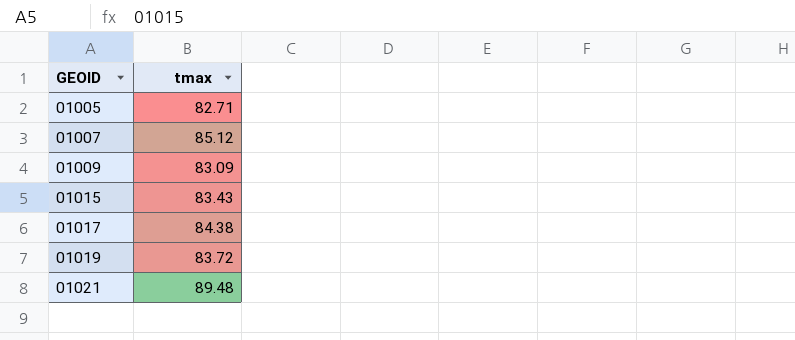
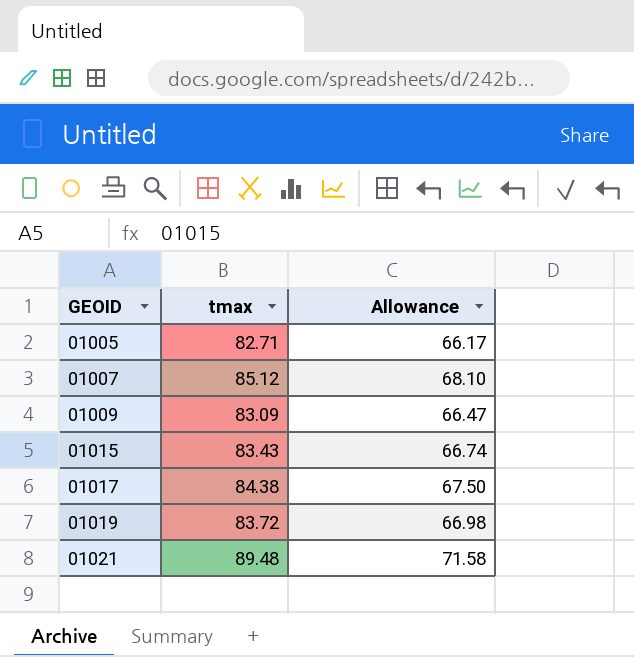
column Allowance | formula: none -> [tmax] * 0.8

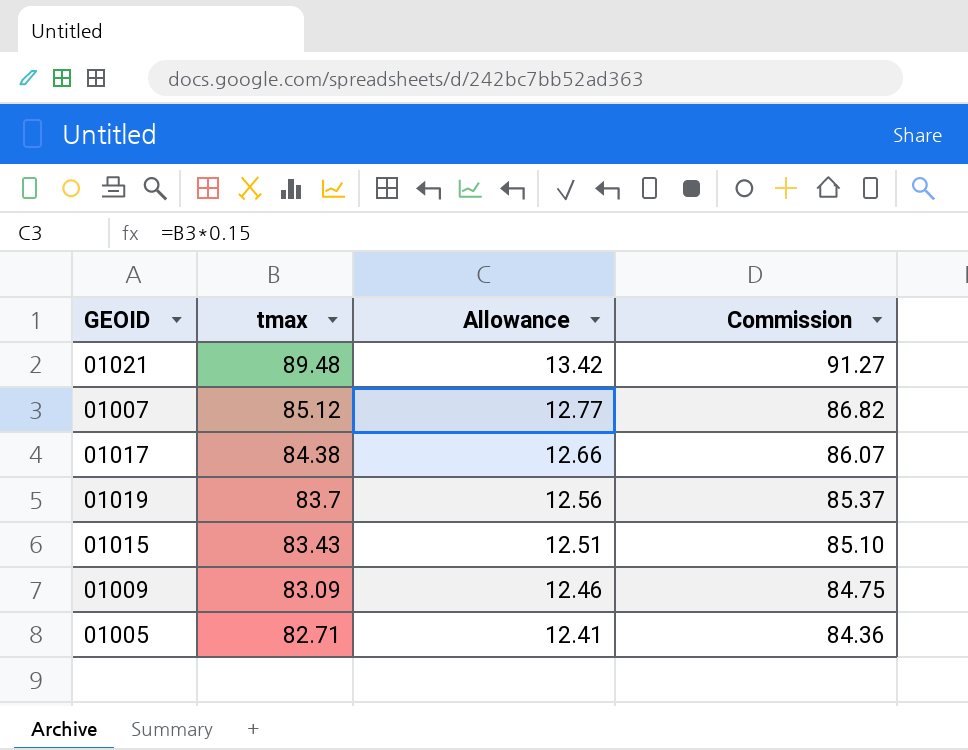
row order: GEOID ascending -> tmax descending
column Allowance | formula: [tmax] * 0.8 -> [tmax] * 0.15
column Commission | formula: none -> [tmax] * 1.02
01019 | tmax: 83.72 -> 83.7

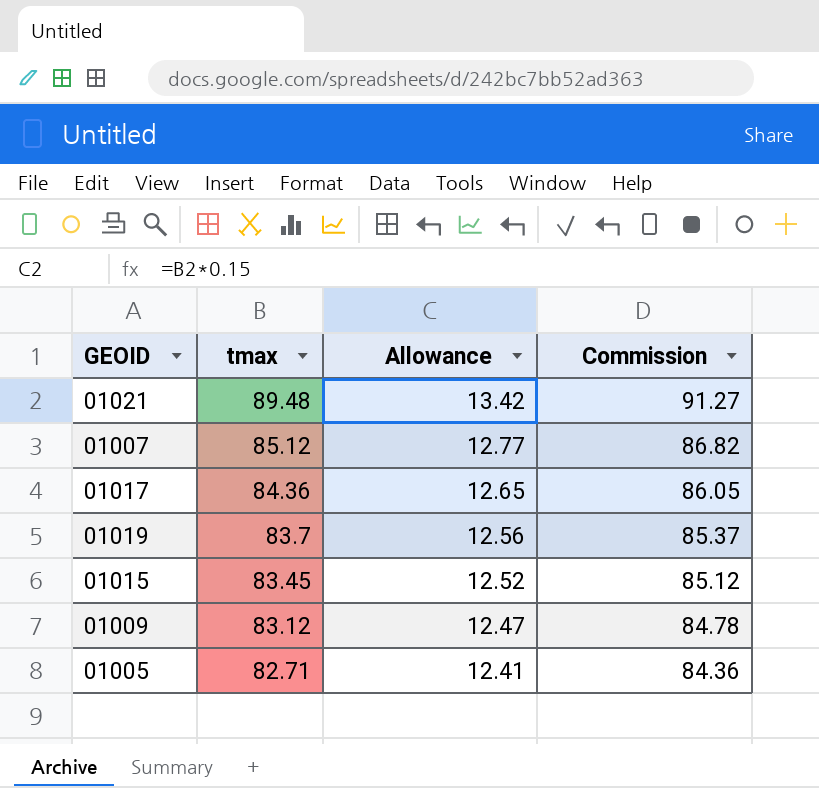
01017 | tmax: 84.38 -> 84.36
01017 | Allowance: 12.66 -> 12.65
01017 | Commission: 86.07 -> 86.05
01015 | tmax: 83.43 -> 83.45
01015 | Allowance: 12.51 -> 12.52
01015 | Commission: 85.10 -> 85.12
01009 | tmax: 83.09 -> 83.12
01009 | Allowance: 12.46 -> 12.47
01009 | Commission: 84.75 -> 84.78

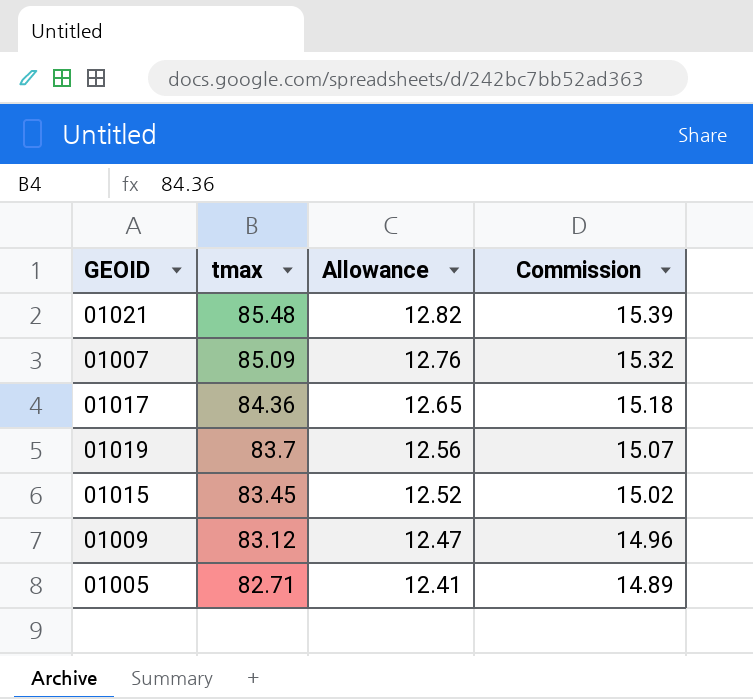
column Commission | formula: [tmax] * 1.02 -> [tmax] * 0.18
01021 | tmax: 89.48 -> 85.48
01021 | Allowance: 13.42 -> 12.82
01007 | tmax: 85.12 -> 85.09
01007 | Allowance: 12.77 -> 12.76

